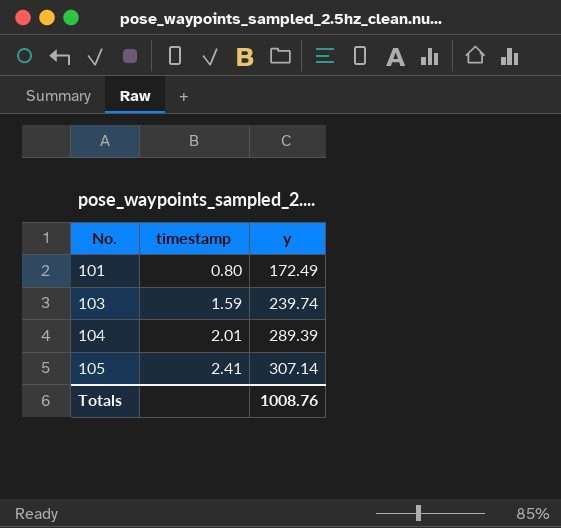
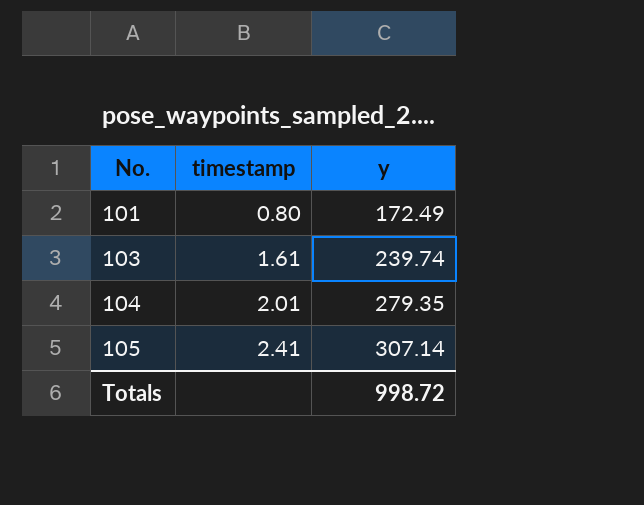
103 | timestamp: 1.59 -> 1.61
104 | y: 289.39 -> 279.35
Totals | y: 1008.76 -> 998.72

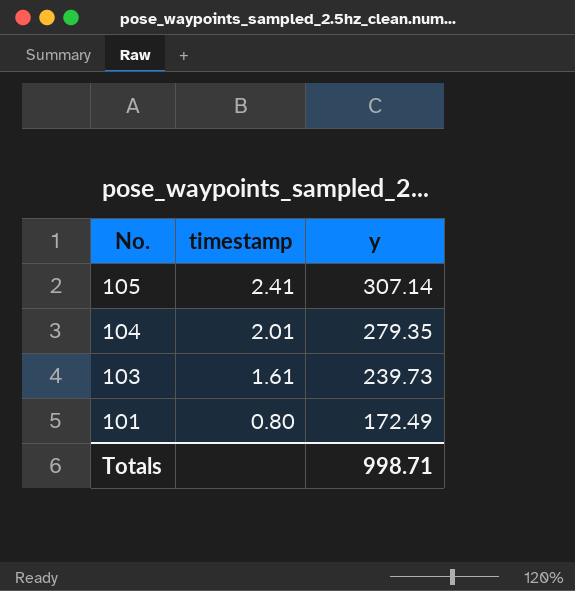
row order: No. ascending -> No. descending
103 | y: 239.74 -> 239.73
Totals | y: 998.72 -> 998.71

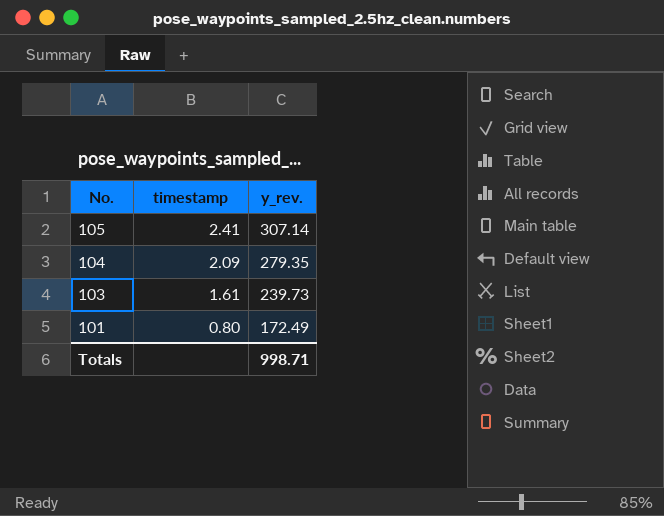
column name: y -> y_rev.
104 | timestamp: 2.01 -> 2.09

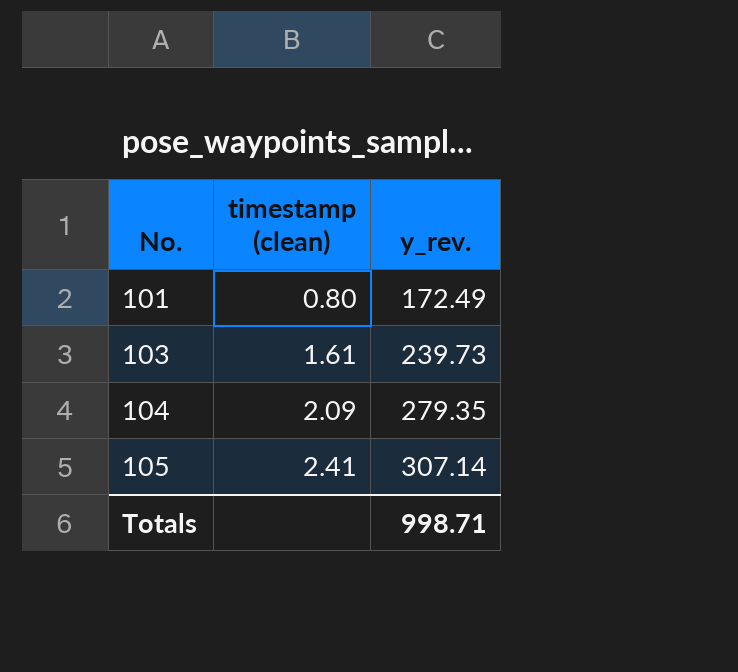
row order: No. descending -> No. ascending
column name: timestamp -> timestamp (clean)

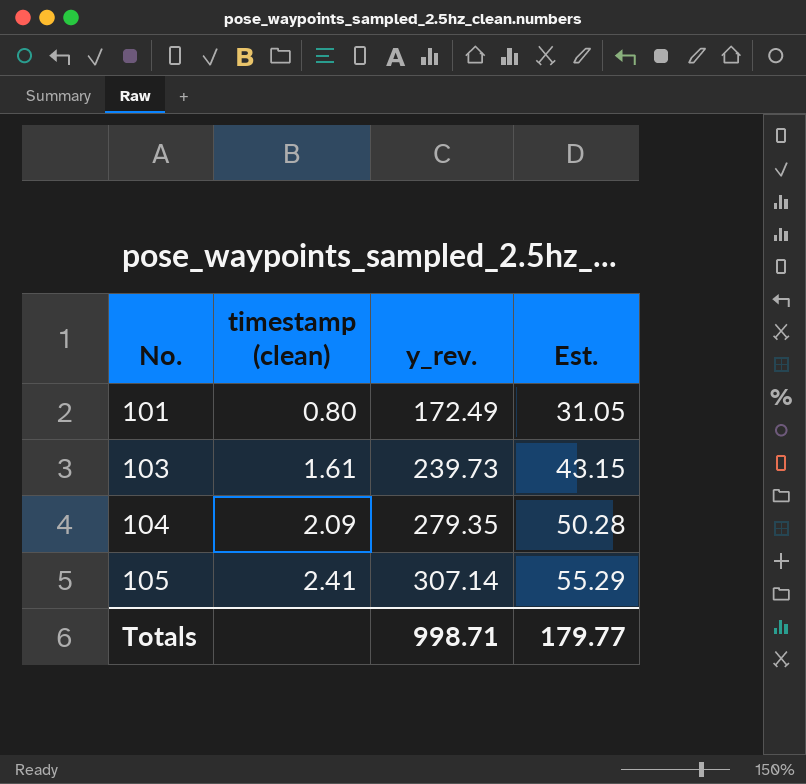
column Est. | formula: none -> [y_rev.] * 0.18

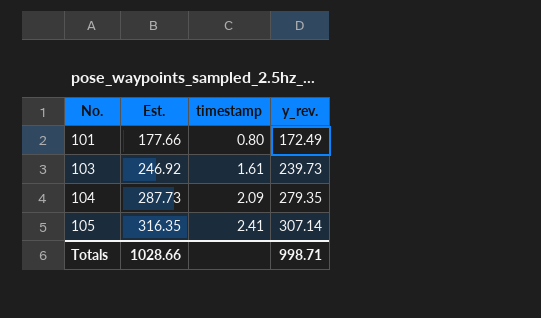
column Est. | formula: [y_rev.] * 0.18 -> [y_rev.] * 1.03
column Est. | position: 4 -> 2
column name: timestamp (clean) -> timestamp
Totals | Est.: 179.77 -> 1028.66

